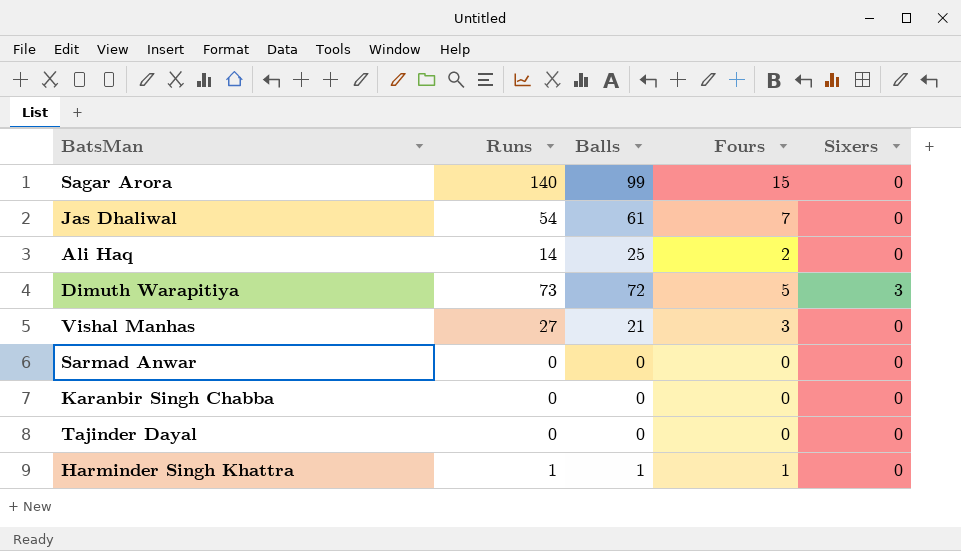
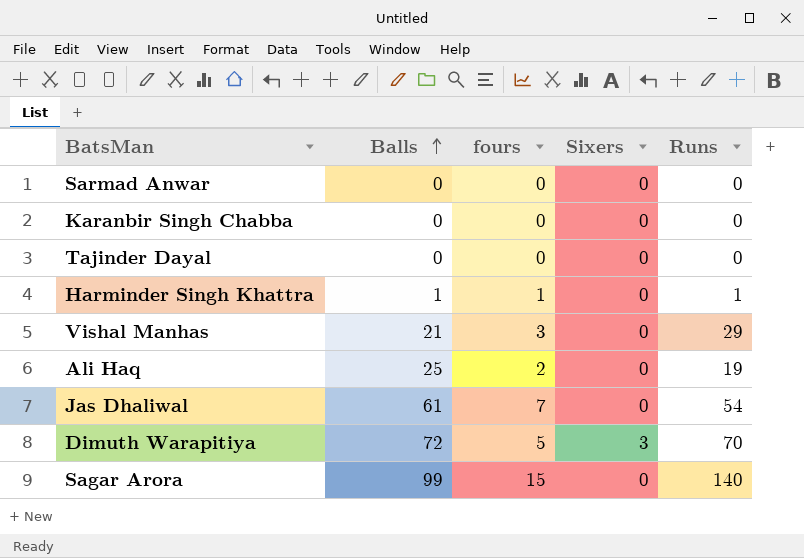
row order: none -> Balls ascending
column name: Fours -> fours
column Runs | position: 2 -> 5
Vishal Manhas | Runs: 27 -> 29
Ali Haq | Runs: 14 -> 19
Dimuth Warapitiya | Runs: 73 -> 70

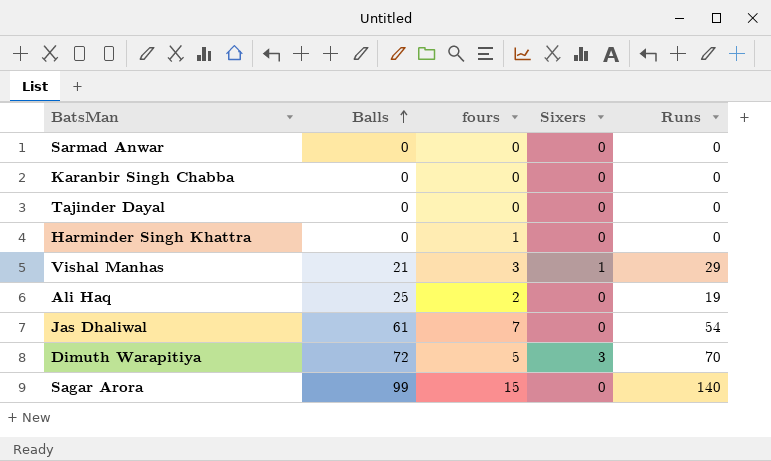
Harminder Singh Khattra | Balls: 1 -> 0
Harminder Singh Khattra | Runs: 1 -> 0
Vishal Manhas | Sixers: 0 -> 1

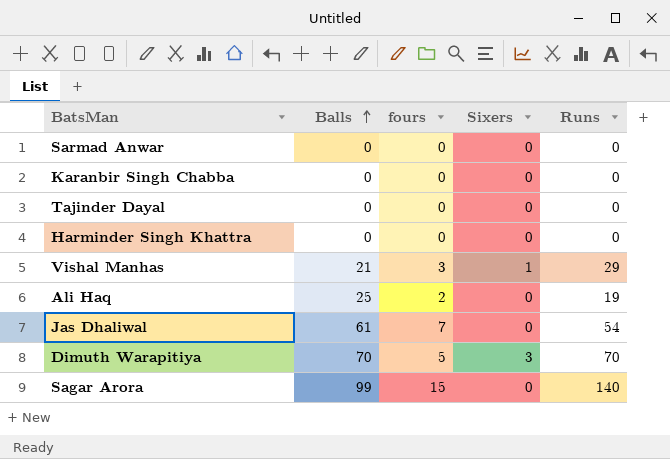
Harminder Singh Khattra | fours: 1 -> 0
Dimuth Warapitiya | Balls: 72 -> 70

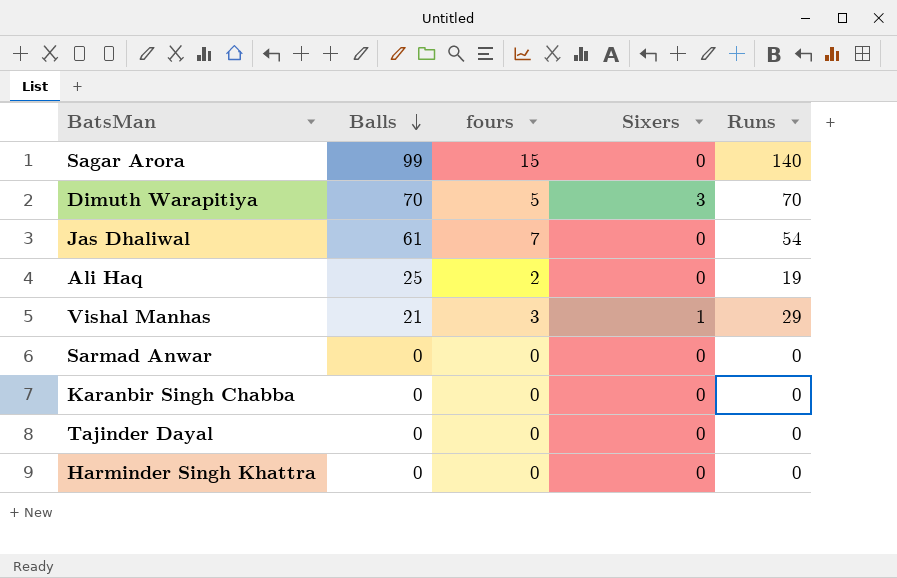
row order: Balls ascending -> Balls descending

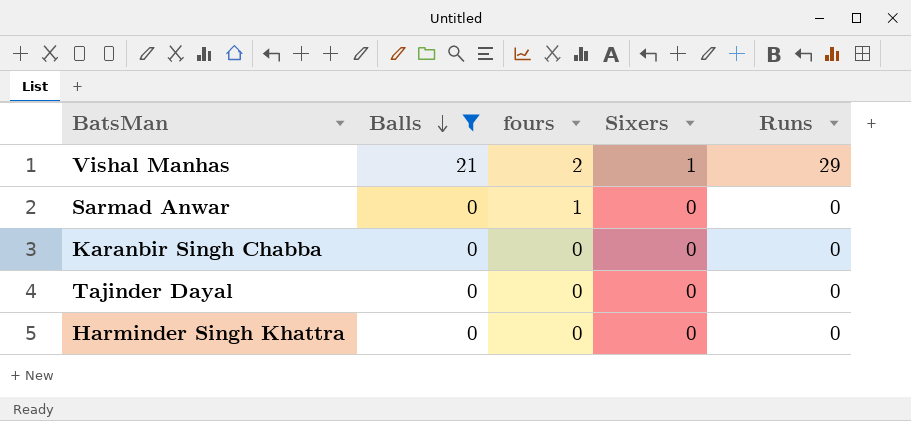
filter: none -> Balls <= 21
Vishal Manhas | fours: 3 -> 2
Sarmad Anwar | fours: 0 -> 1

